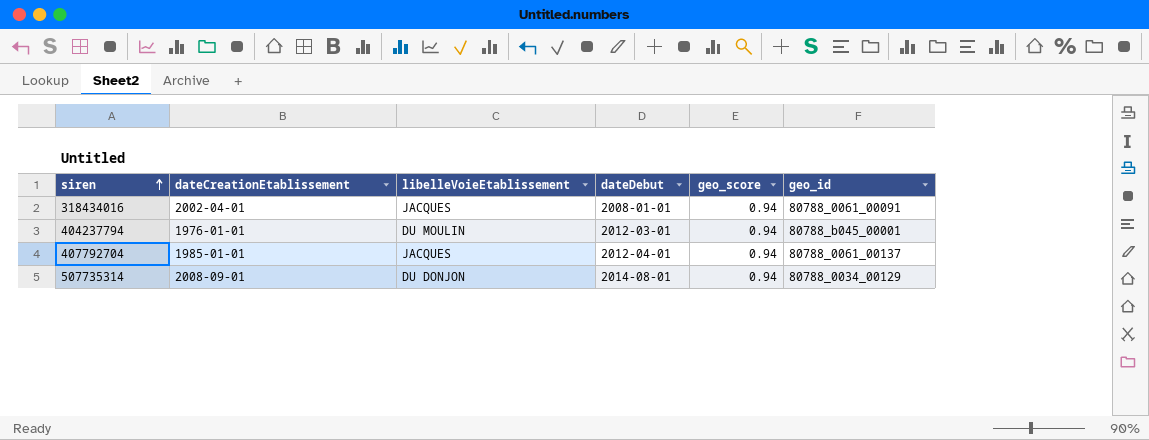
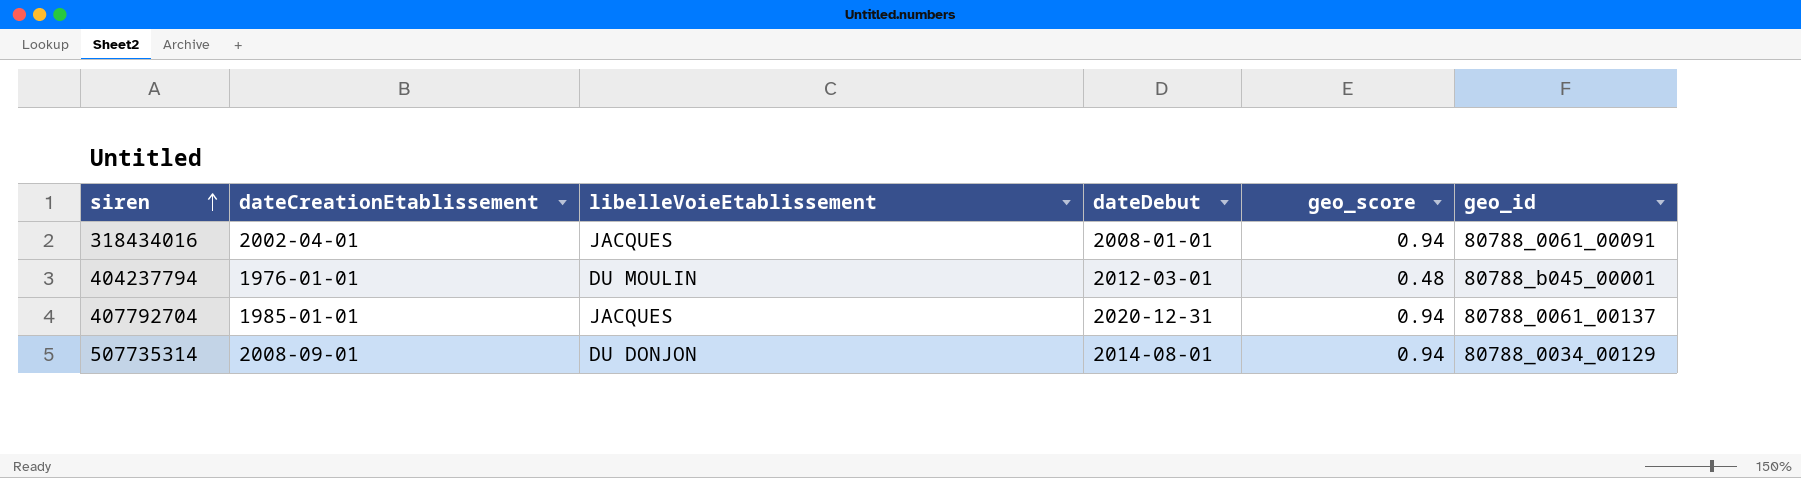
404237794 | geo_score: 0.94 -> 0.48
407792704 | dateDebut: 2012-04-01 -> 2020-12-31

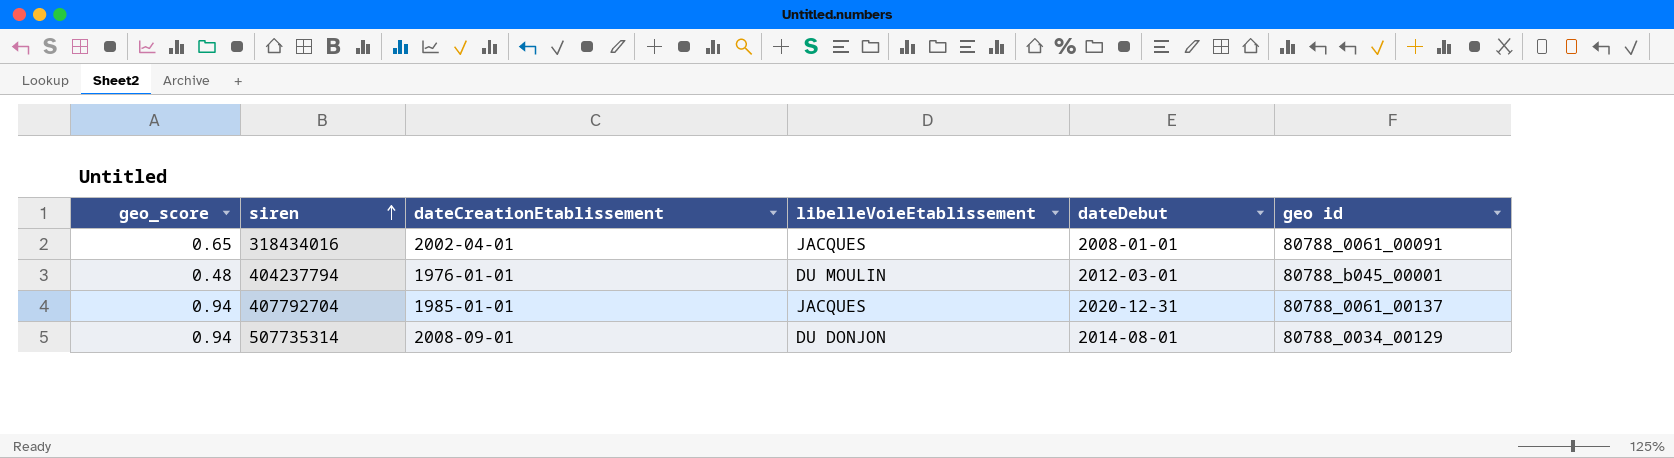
column geo_score | position: 5 -> 1
column name: geo_id -> geo id
318434016 | geo_score: 0.94 -> 0.65

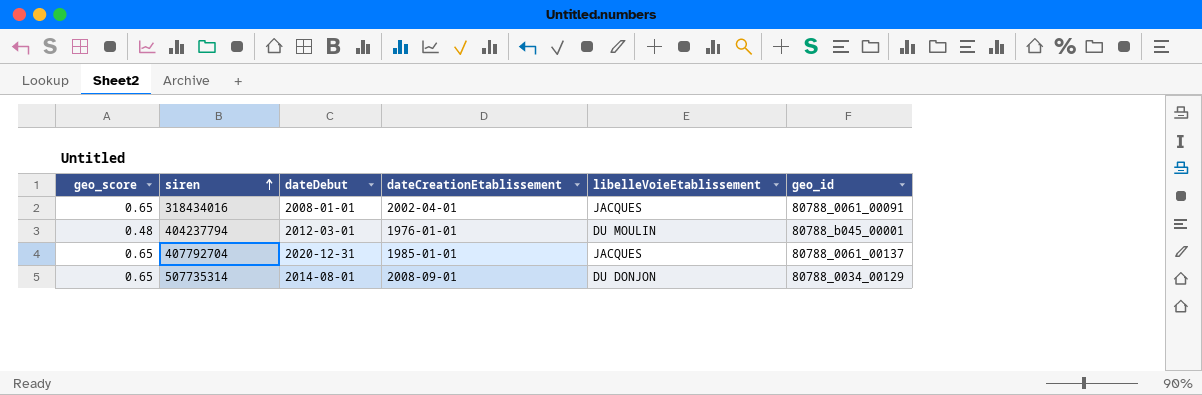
column dateDebut | position: 5 -> 3
column name: geo id -> geo_id
407792704 | geo_score: 0.94 -> 0.65
507735314 | geo_score: 0.94 -> 0.65

